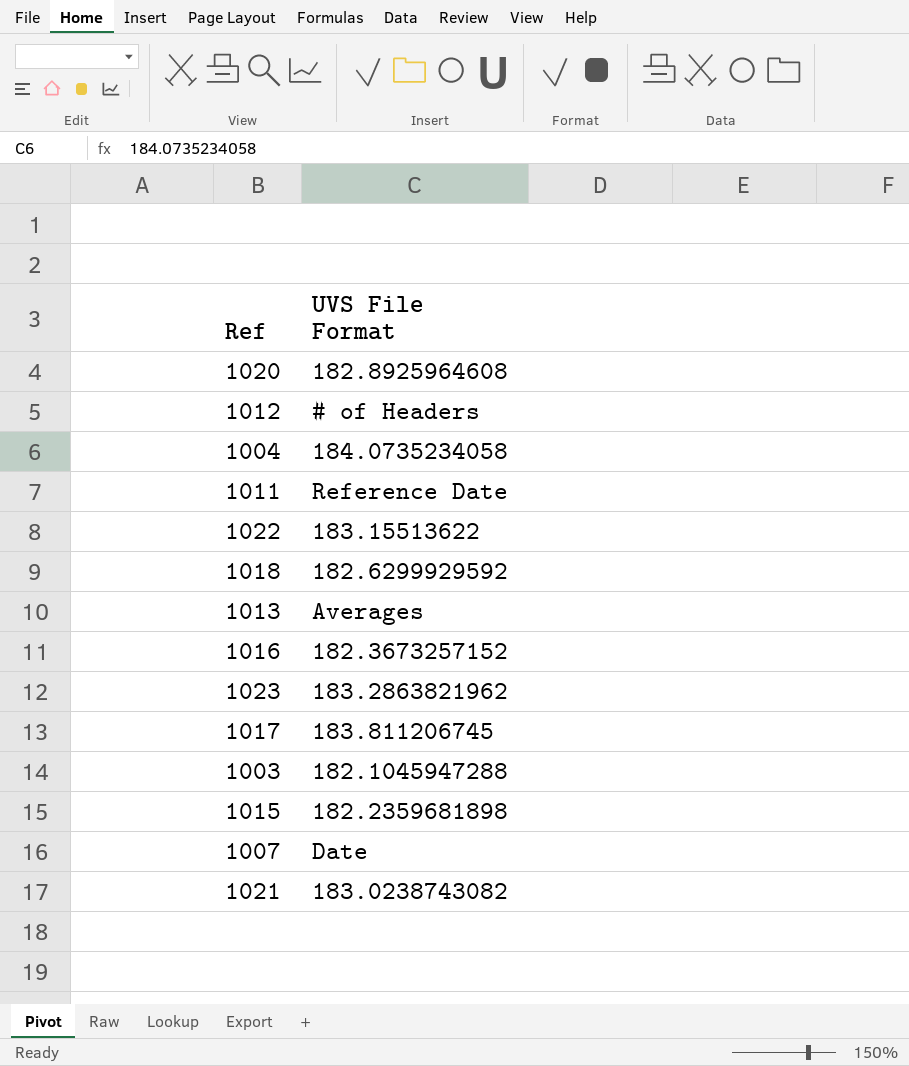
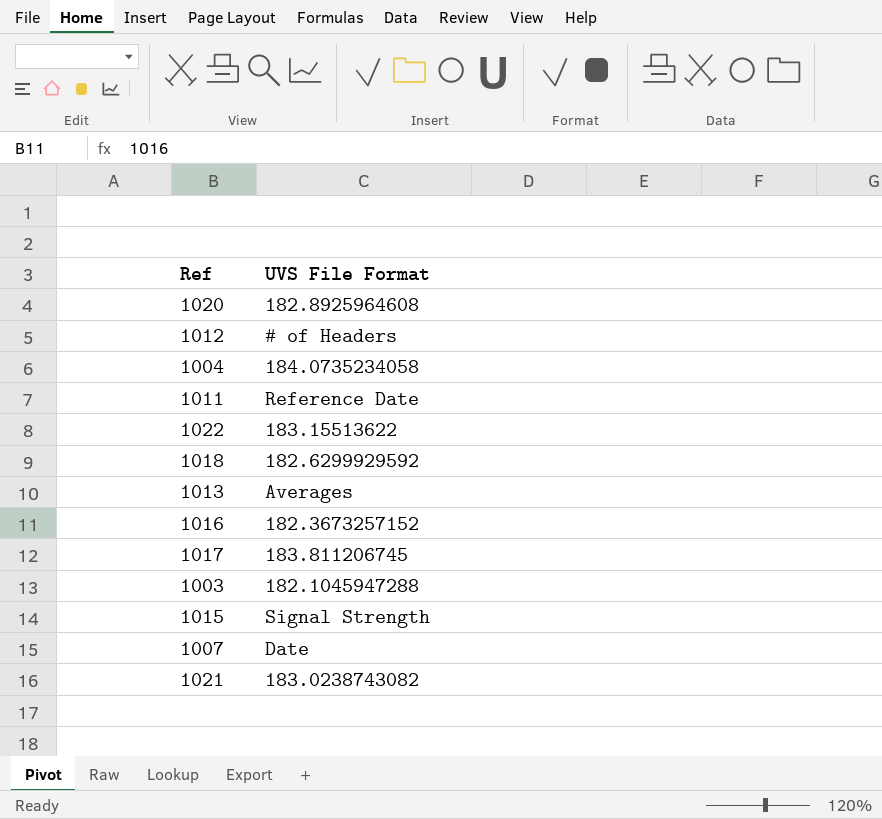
row 1023: 183.2863821962 -> none
1015 | UVS File Format: 182.2359681898 -> Signal Strength

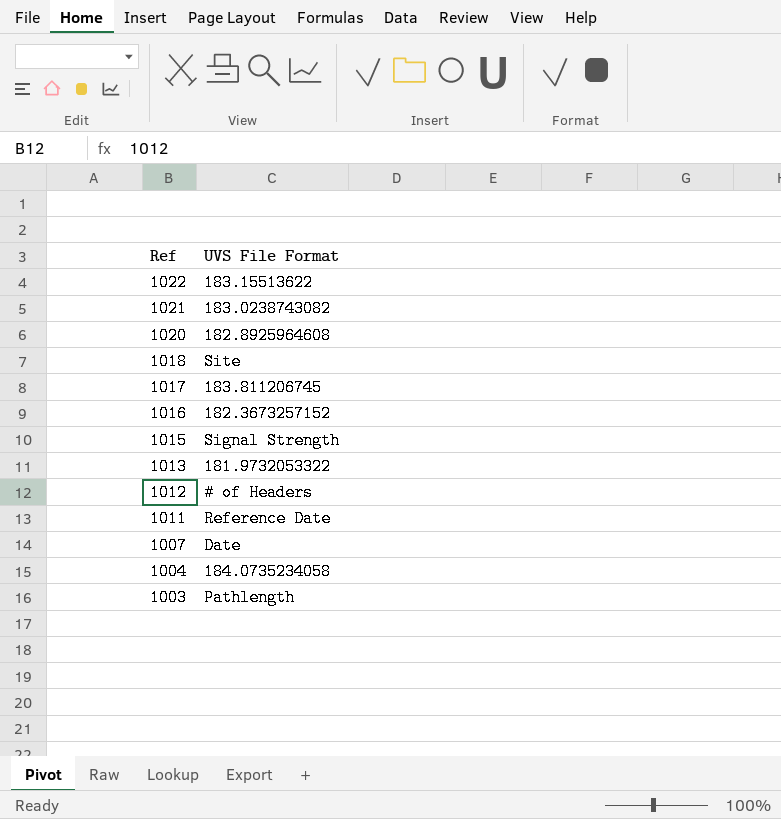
row order: none -> Ref descending
1018 | UVS File Format: 182.6299929592 -> Site
1013 | UVS File Format: Averages -> 181.9732053322
1003 | UVS File Format: 182.1045947288 -> Pathlength

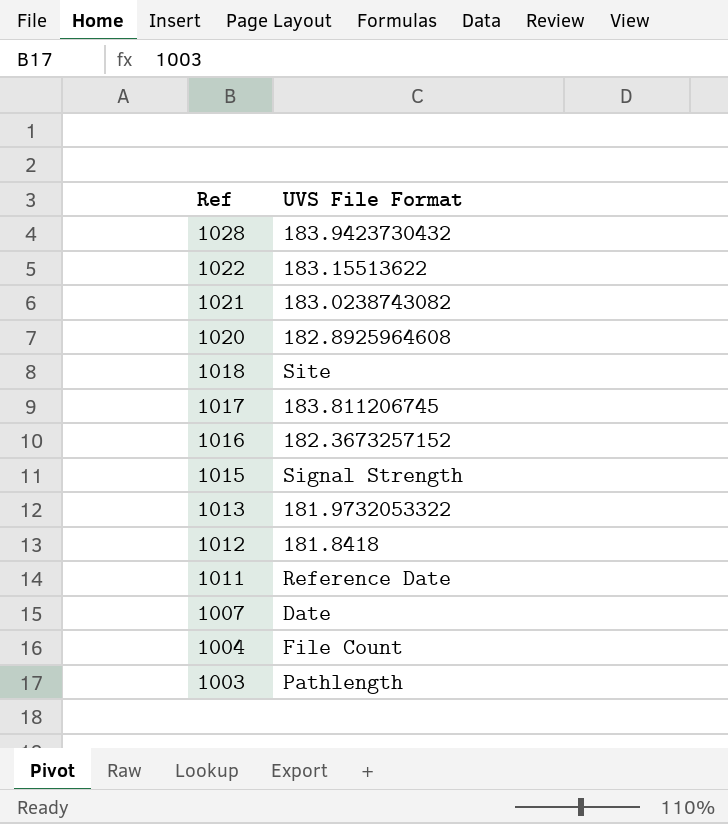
row 1028: none -> 183.9423730432
1012 | UVS File Format: # of Headers -> 181.8418
1004 | UVS File Format: 184.0735234058 -> File Count

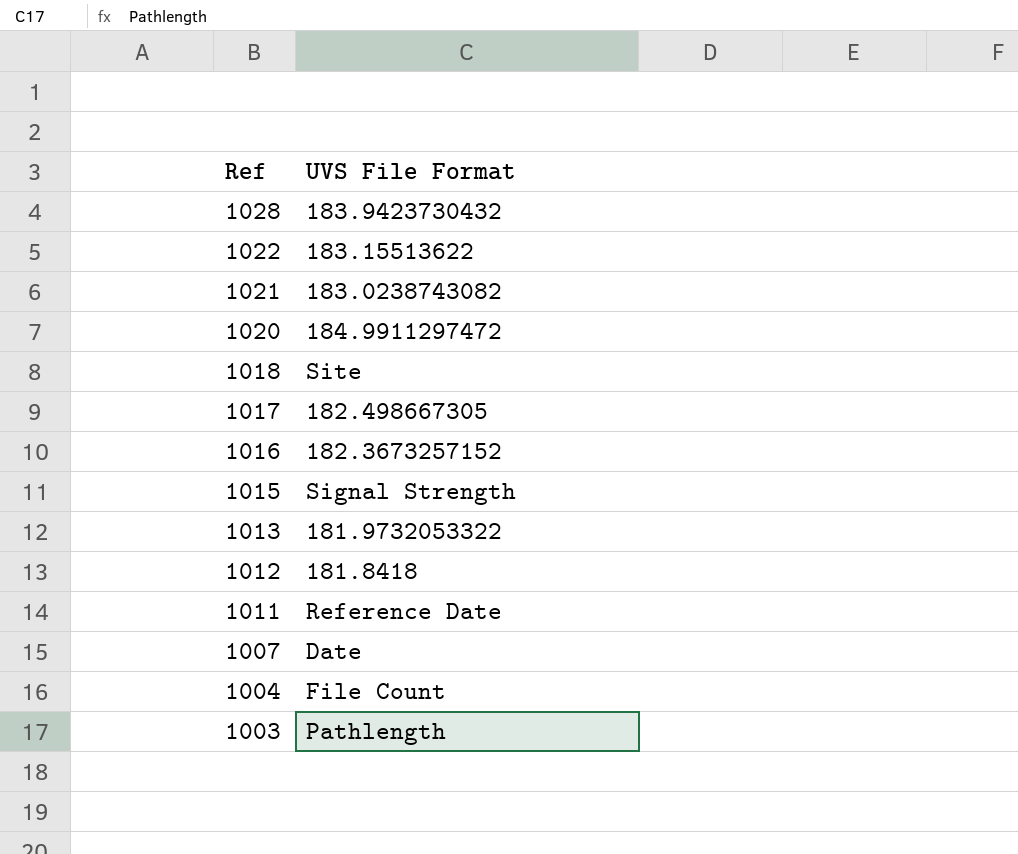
1020 | UVS File Format: 182.8925964608 -> 184.9911297472
1017 | UVS File Format: 183.811206745 -> 182.498667305

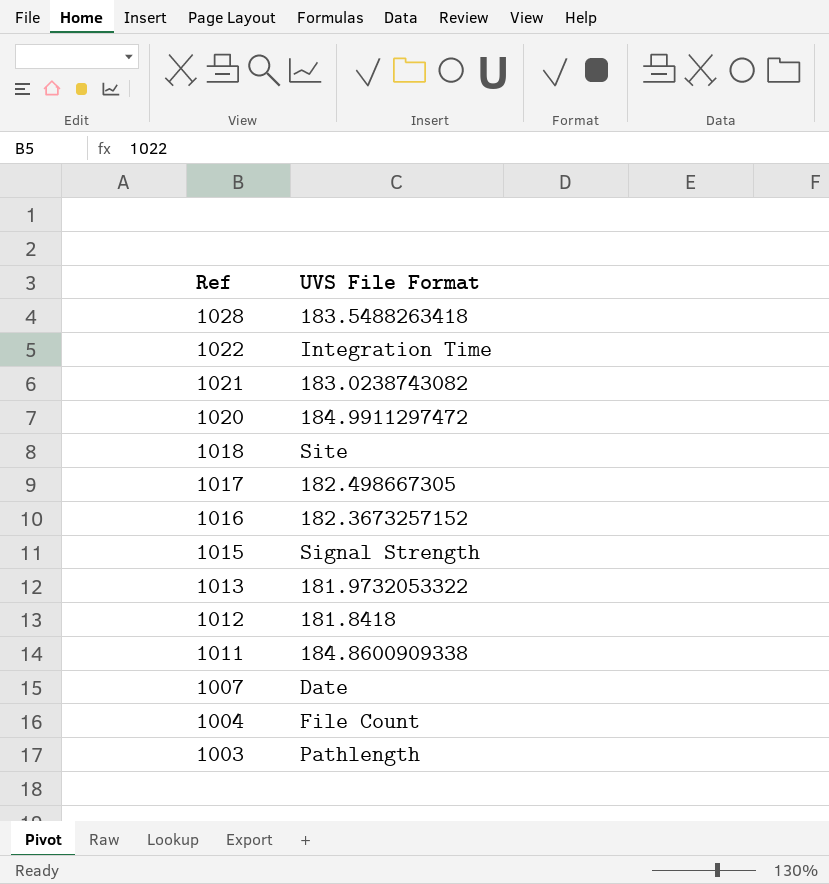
1028 | UVS File Format: 183.9423730432 -> 183.5488263418
1022 | UVS File Format: 183.15513622 -> Integration Time
1011 | UVS File Format: Reference Date -> 184.8600909338

